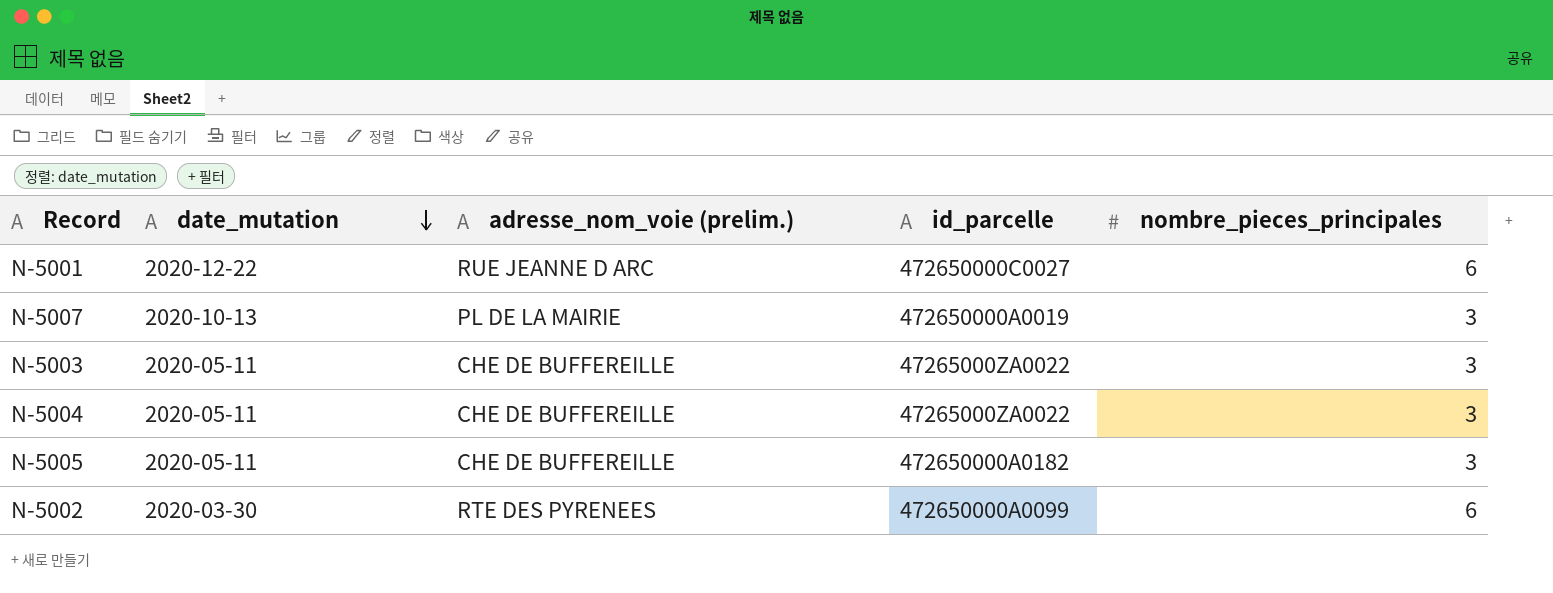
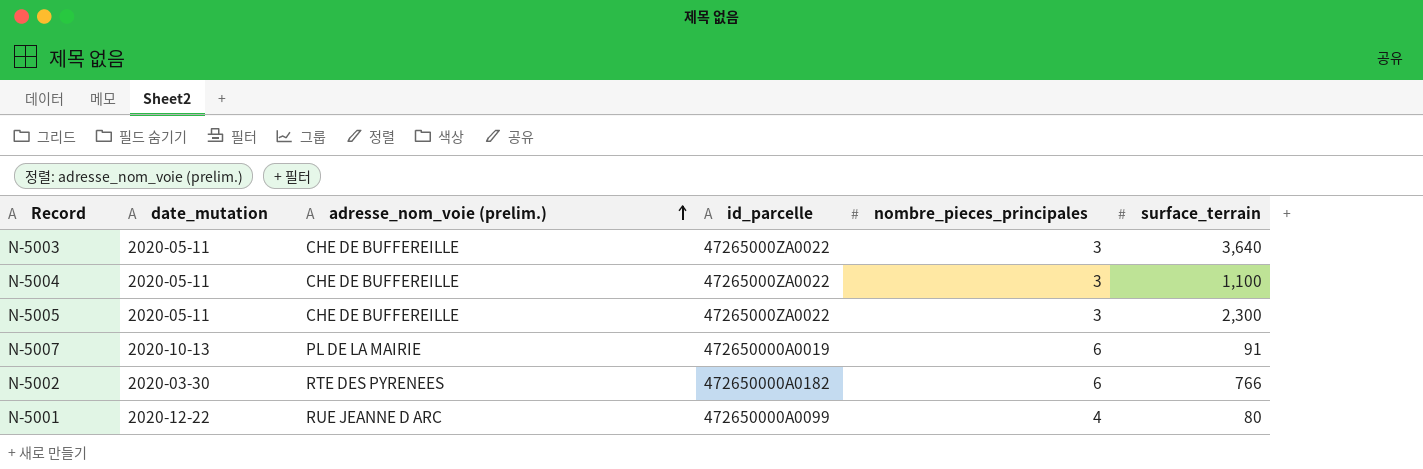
row order: date_mutation descending -> adresse_nom_voie (prelim.) ascending
column surface_terrain | position: none -> 6
N-5005 | id_parcelle: 472650000A0182 -> 47265000ZA0022
N-5007 | nombre_pieces_principales: 3 -> 6
N-5002 | id_parcelle: 472650000A0099 -> 472650000A0182
N-5001 | id_parcelle: 472650000C0027 -> 472650000A0099
N-5001 | nombre_pieces_principales: 6 -> 4

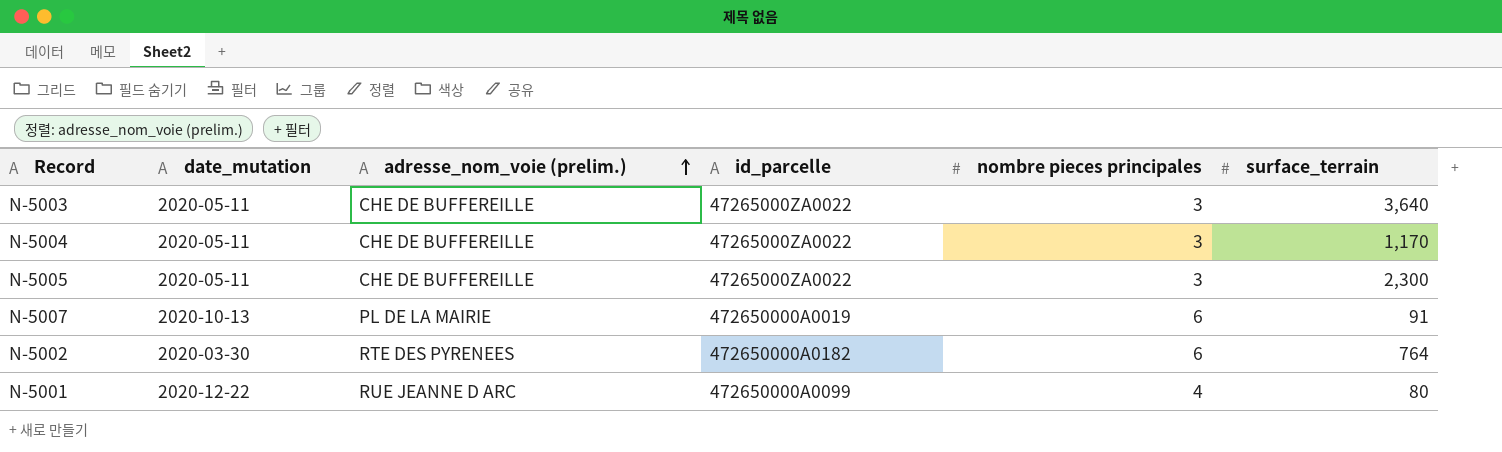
column name: nombre_pieces_principales -> nombre pieces principales
N-5004 | surface_terrain: 1,100 -> 1,170
N-5002 | surface_terrain: 766 -> 764

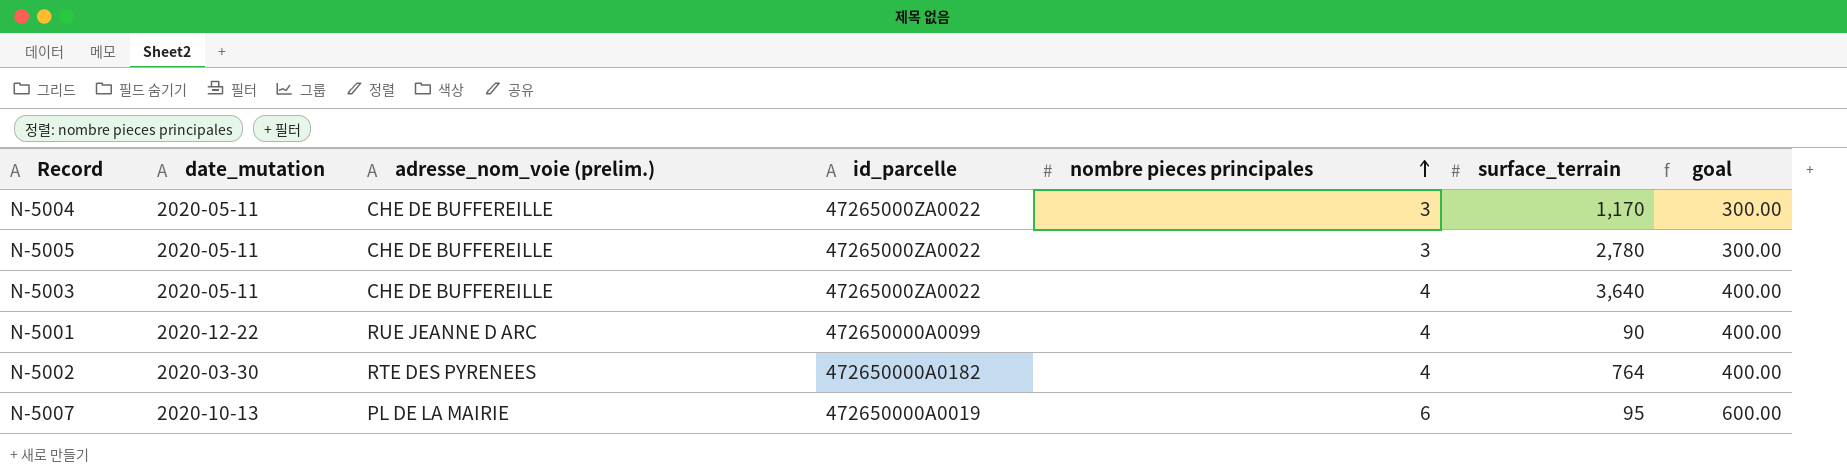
row order: adresse_nom_voie (prelim.) ascending -> nombre pieces principales ascending
column goal | formula: none -> [nombre pieces principales] * 100
N-5005 | surface_terrain: 2,300 -> 2,780
N-5003 | nombre pieces principales: 3 -> 4
N-5001 | surface_terrain: 80 -> 90
N-5002 | nombre pieces principales: 6 -> 4
N-5007 | surface_terrain: 91 -> 95

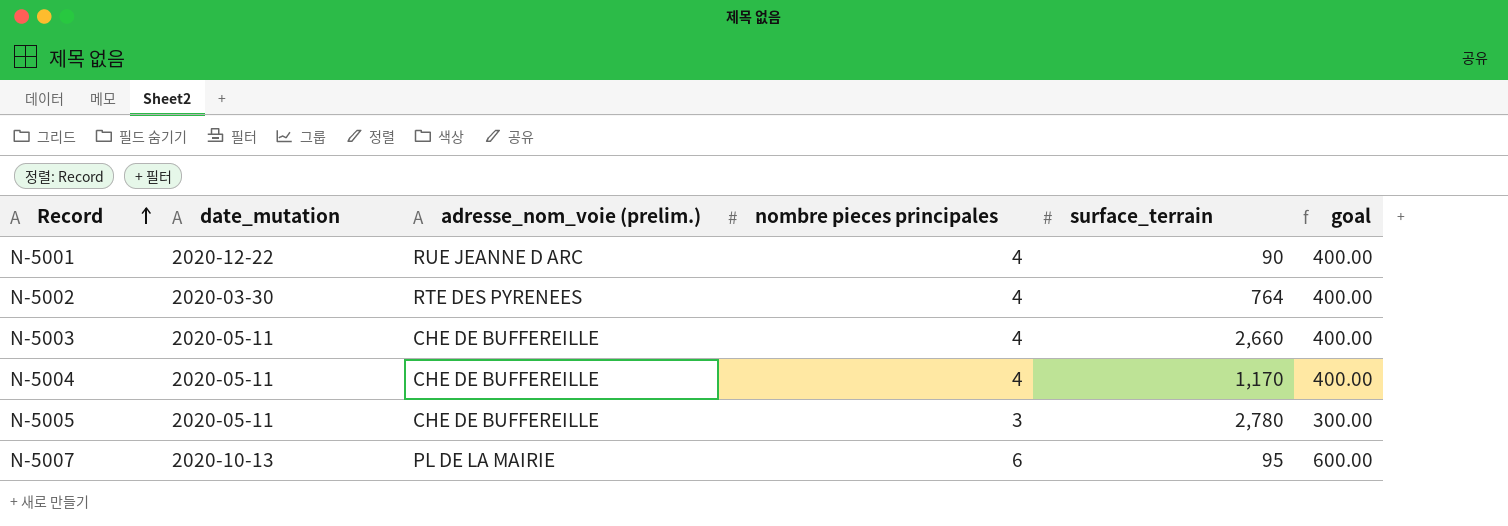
row order: nombre pieces principales ascending -> Record ascending
column id_parcelle | position: 4 -> none
N-5003 | surface_terrain: 3,640 -> 2,660
N-5004 | nombre pieces principales: 3 -> 4
N-5004 | goal: 300.00 -> 400.00

